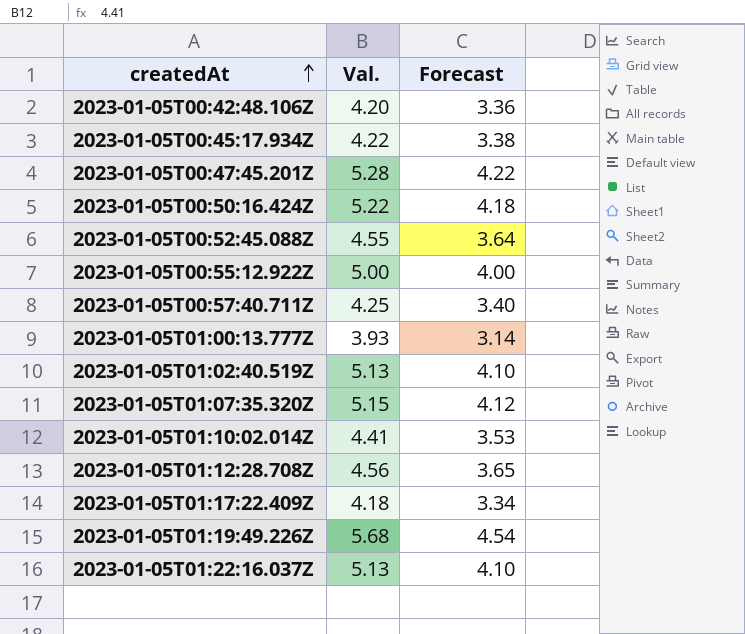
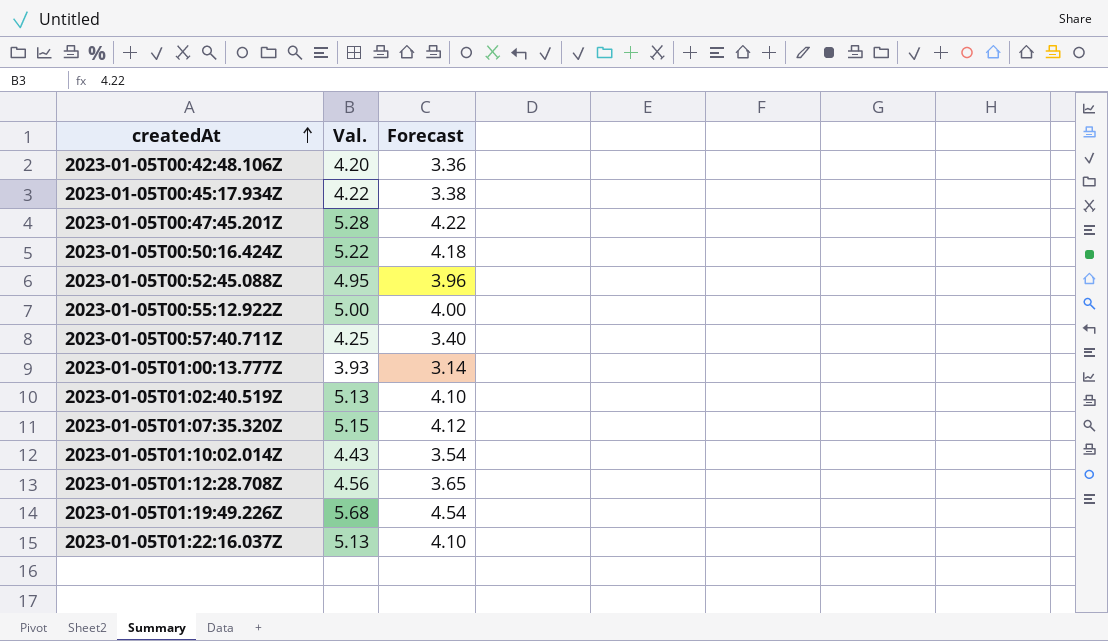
row 2023-01-05T01:17:22.409Z: 4.18 | 3.34 -> none
2023-01-05T00:52:45.088Z | Val.: 4.55 -> 4.95
2023-01-05T00:52:45.088Z | Forecast: 3.64 -> 3.96
2023-01-05T01:10:02.014Z | Val.: 4.41 -> 4.43
2023-01-05T01:10:02.014Z | Forecast: 3.53 -> 3.54

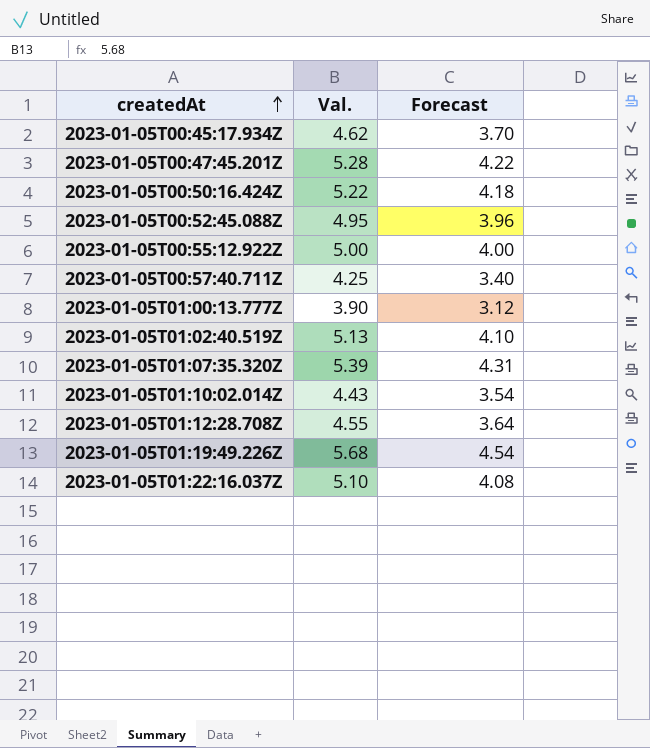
row 2023-01-05T00:42:48.106Z: 4.20 | 3.36 -> none
2023-01-05T00:45:17.934Z | Val.: 4.22 -> 4.62
2023-01-05T00:45:17.934Z | Forecast: 3.38 -> 3.70
2023-01-05T01:00:13.777Z | Val.: 3.93 -> 3.90
2023-01-05T01:00:13.777Z | Forecast: 3.14 -> 3.12
2023-01-05T01:07:35.320Z | Val.: 5.15 -> 5.39
2023-01-05T01:07:35.320Z | Forecast: 4.12 -> 4.31
2023-01-05T01:12:28.708Z | Val.: 4.56 -> 4.55
2023-01-05T01:12:28.708Z | Forecast: 3.65 -> 3.64
2023-01-05T01:22:16.037Z | Val.: 5.13 -> 5.10
2023-01-05T01:22:16.037Z | Forecast: 4.10 -> 4.08

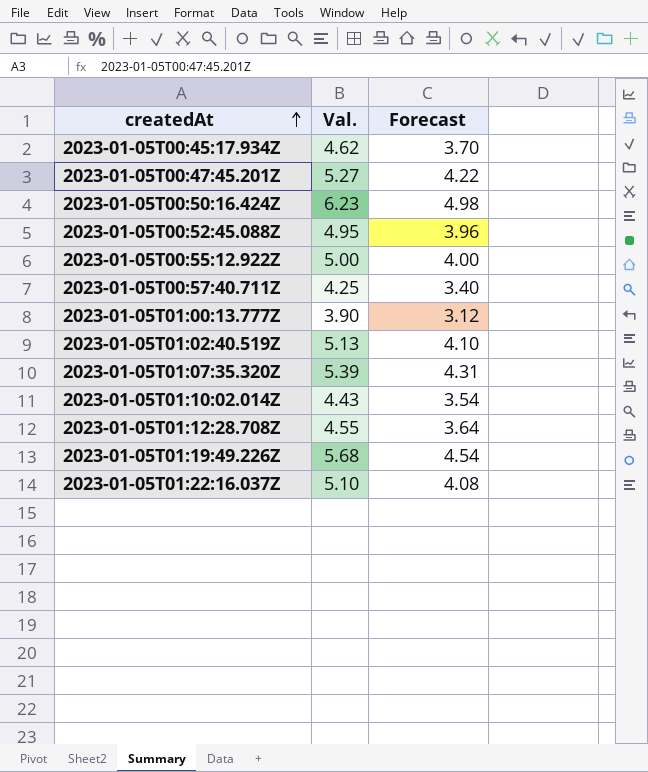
2023-01-05T00:47:45.201Z | Val.: 5.28 -> 5.27
2023-01-05T00:50:16.424Z | Val.: 5.22 -> 6.23
2023-01-05T00:50:16.424Z | Forecast: 4.18 -> 4.98

